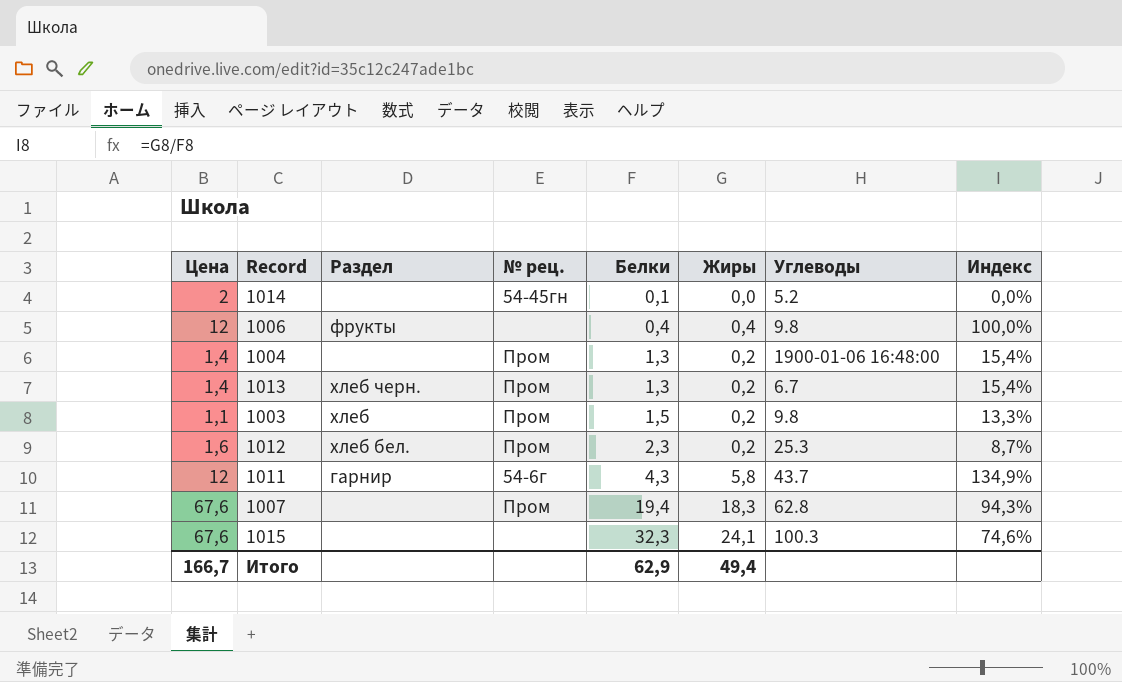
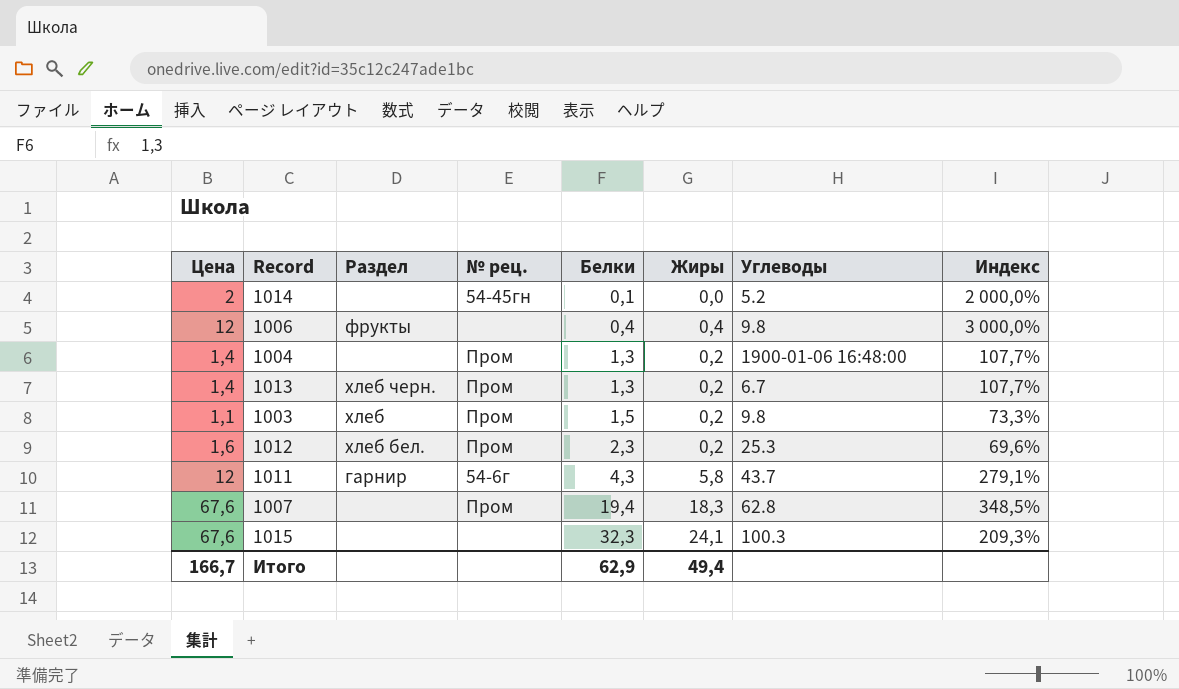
column Индекс | formula: [Жиры] / [Белки] -> [Цена] / [Белки]

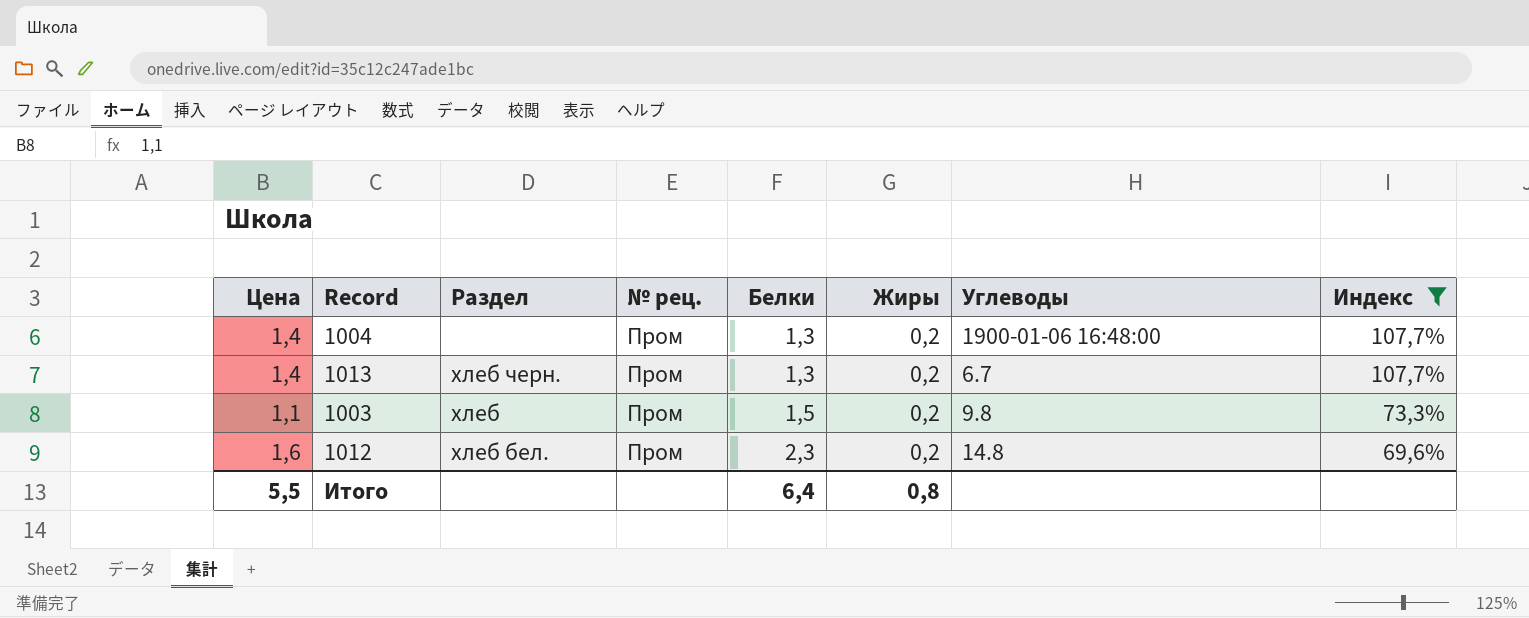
filter: none -> Индекс <= 107,7%
1012 | Углеводы: 25.3 -> 14.8
Итого | Цена: 166,7 -> 5,5
Итого | Белки: 62,9 -> 6,4
Итого | Жиры: 49,4 -> 0,8

